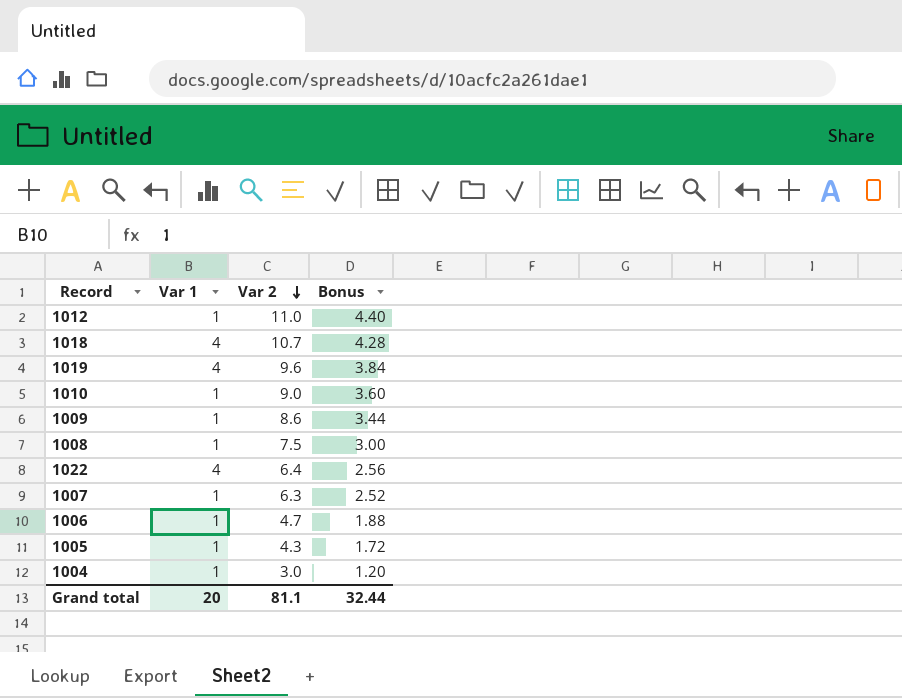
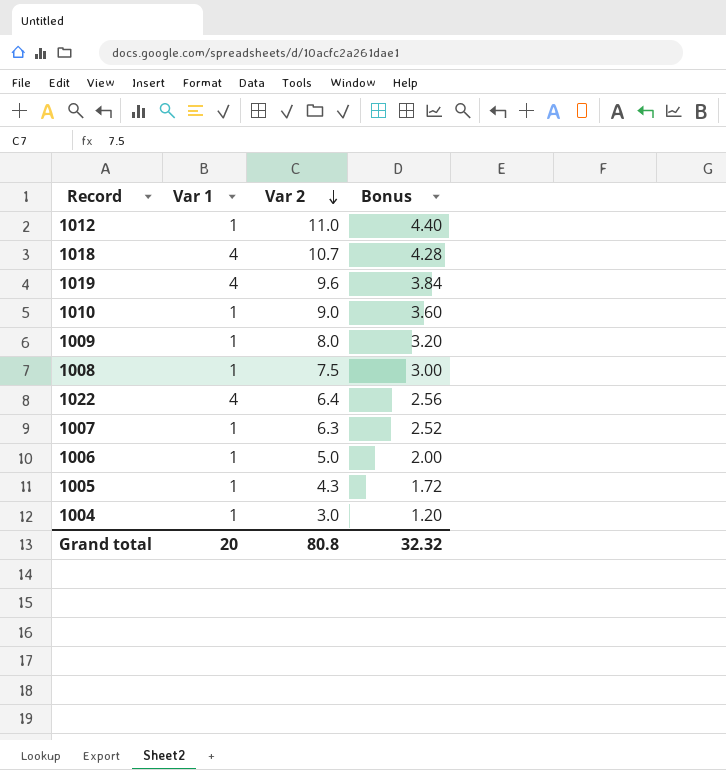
1009 | Var 2: 8.6 -> 8.0
1009 | Bonus: 3.44 -> 3.20
1006 | Var 2: 4.7 -> 5.0
1006 | Bonus: 1.88 -> 2.00
Grand total | Var 2: 81.1 -> 80.8
Grand total | Bonus: 32.44 -> 32.32

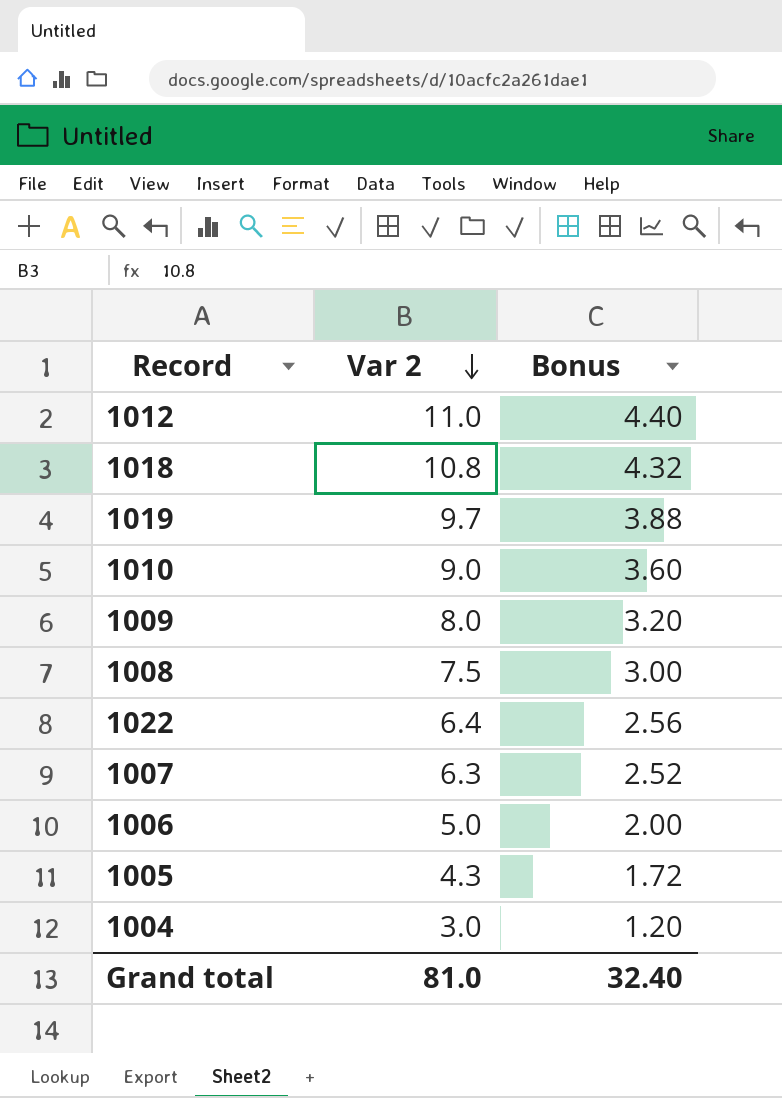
column Var 1 | position: 2 -> none
1018 | Var 2: 10.7 -> 10.8
1018 | Bonus: 4.28 -> 4.32
1019 | Var 2: 9.6 -> 9.7
1019 | Bonus: 3.84 -> 3.88
Grand total | Var 2: 80.8 -> 81.0
Grand total | Bonus: 32.32 -> 32.40

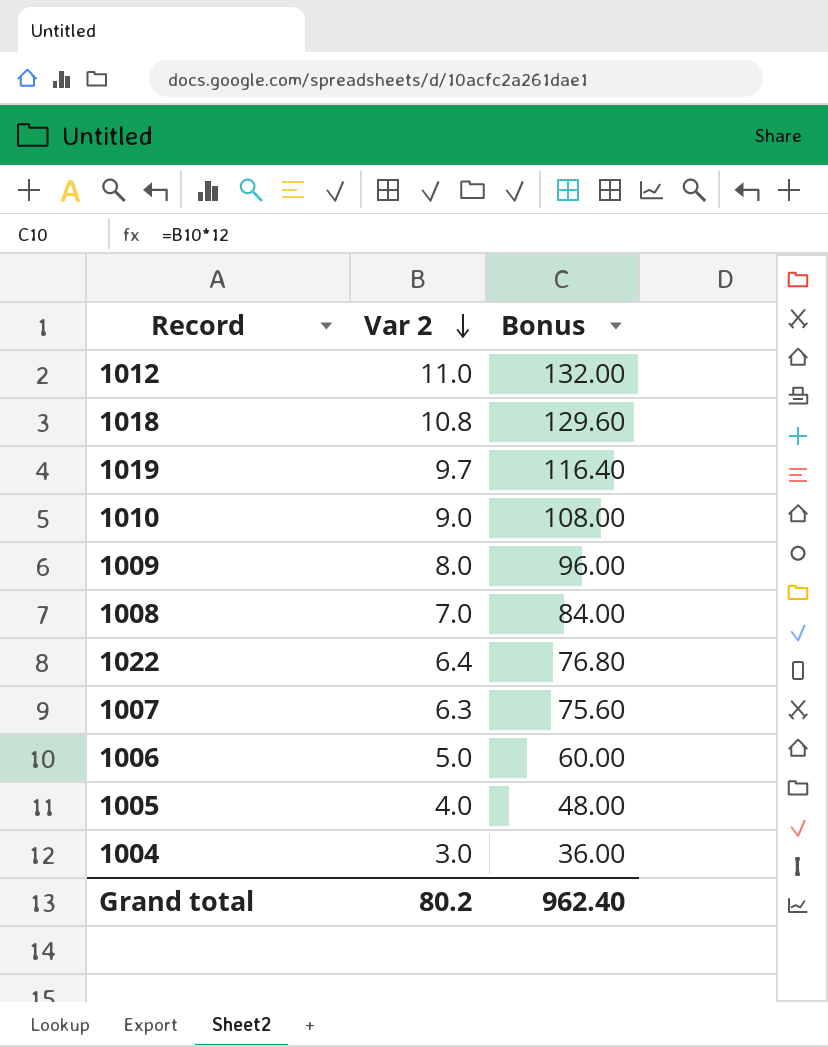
column Bonus | formula: [Var 2] * 0.4 -> [Var 2] * 12
1008 | Var 2: 7.5 -> 7.0
1005 | Var 2: 4.3 -> 4.0
Grand total | Var 2: 81.0 -> 80.2
Grand total | Bonus: 32.40 -> 962.40

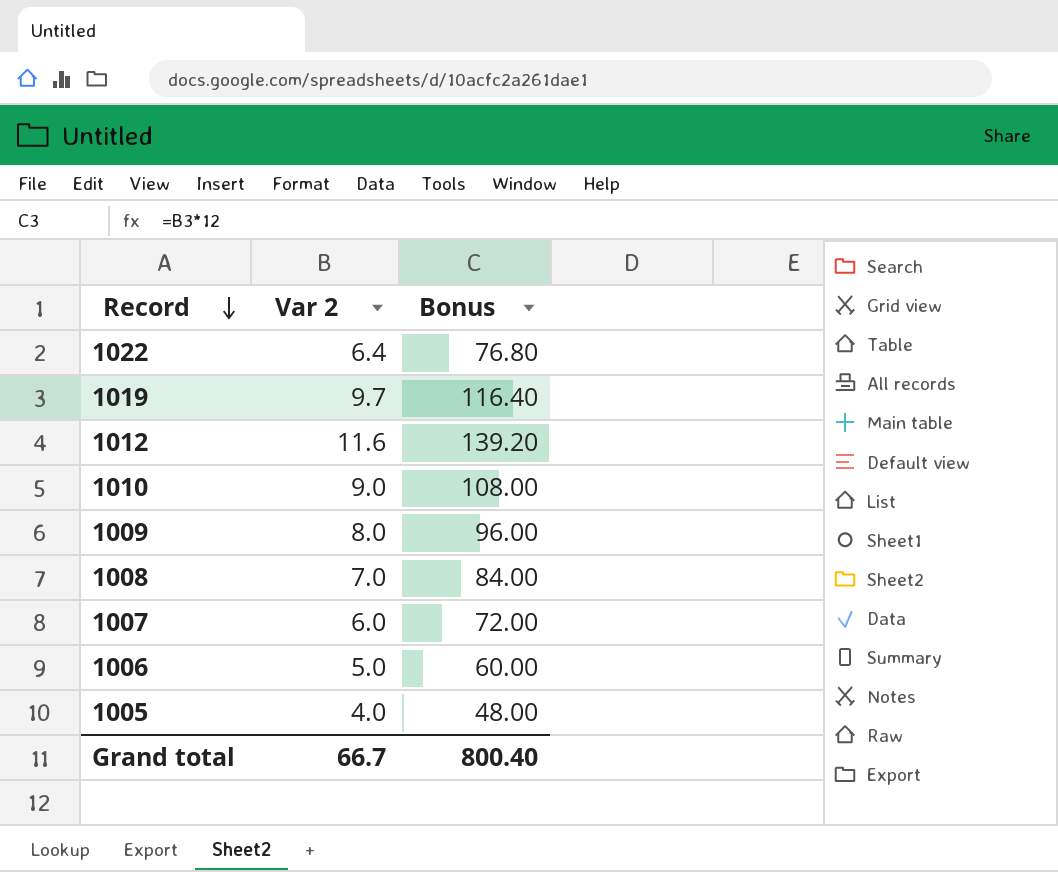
row order: Var 2 descending -> Record descending
row 1018: 10.8 | 129.60 -> none
row 1004: 3.0 | 36.00 -> none
1012 | Var 2: 11.0 -> 11.6
1012 | Bonus: 132.00 -> 139.20
1007 | Var 2: 6.3 -> 6.0
1007 | Bonus: 75.60 -> 72.00
Grand total | Var 2: 80.2 -> 66.7
Grand total | Bonus: 962.40 -> 800.40

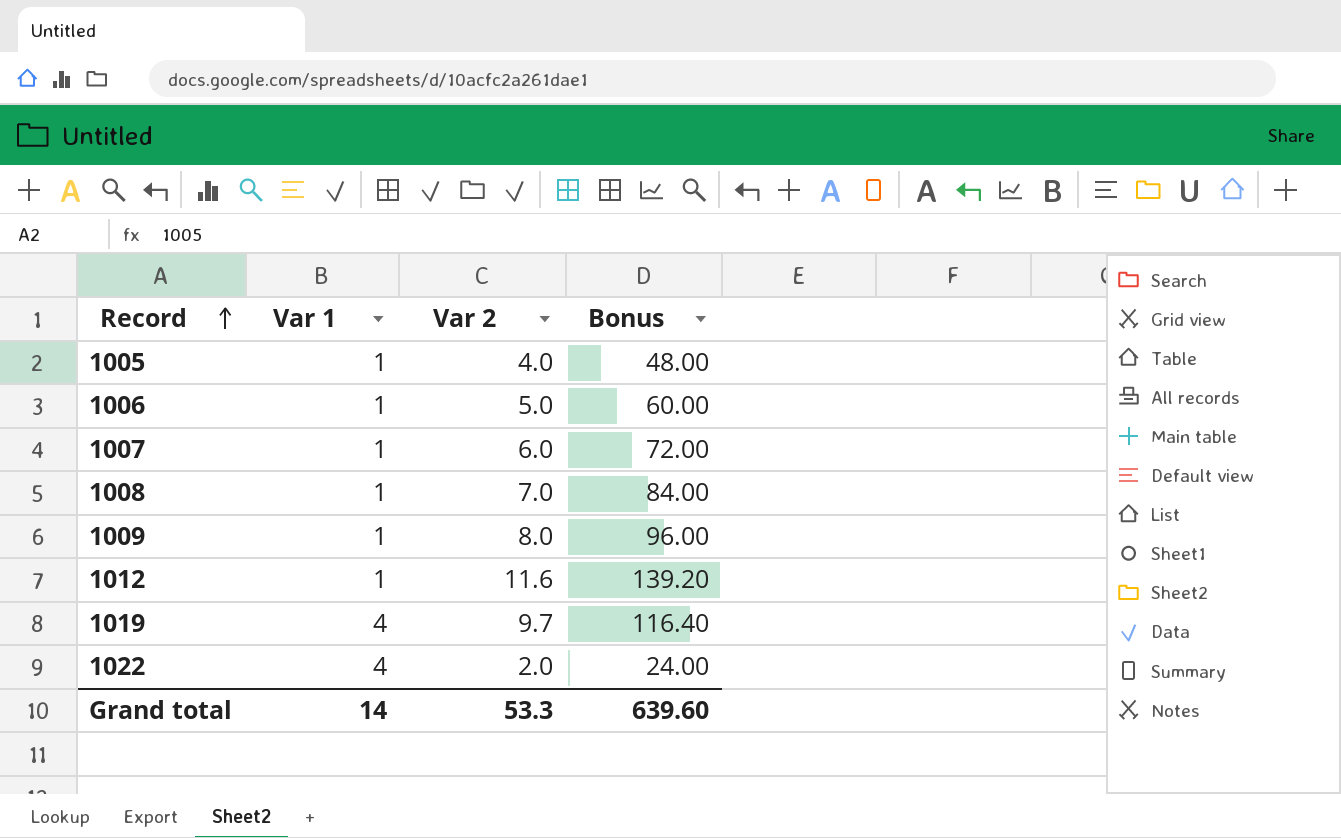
row order: Record descending -> Record ascending
column Var 1 | position: none -> 2
row 1010: 9.0 | 108.00 -> none
1022 | Var 2: 6.4 -> 2.0
1022 | Bonus: 76.80 -> 24.00
Grand total | Var 2: 66.7 -> 53.3
Grand total | Bonus: 800.40 -> 639.60

